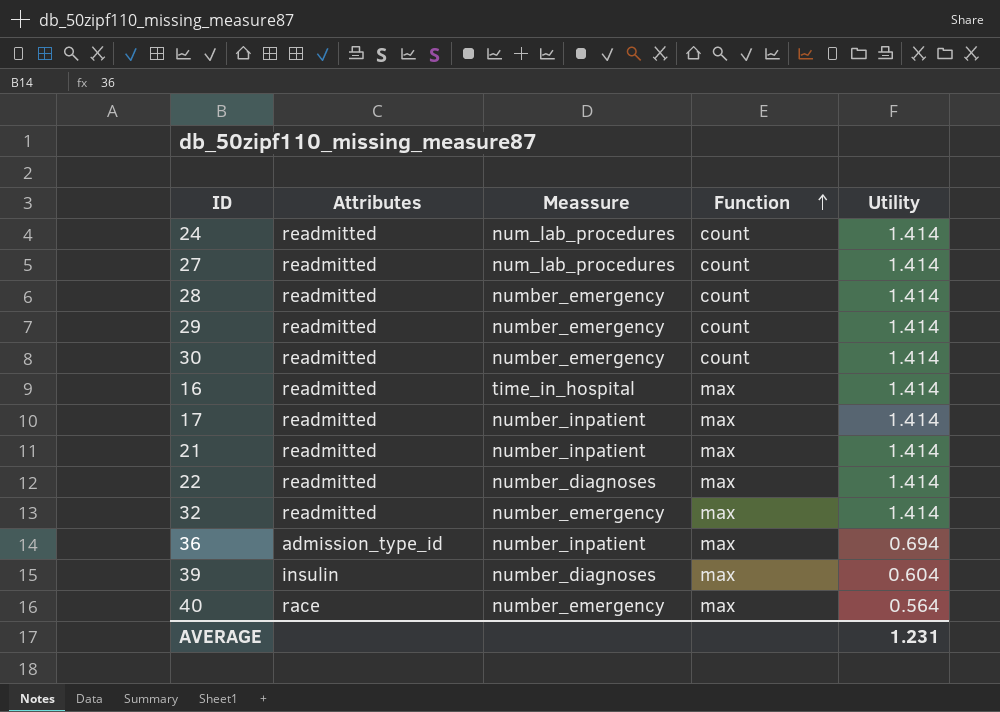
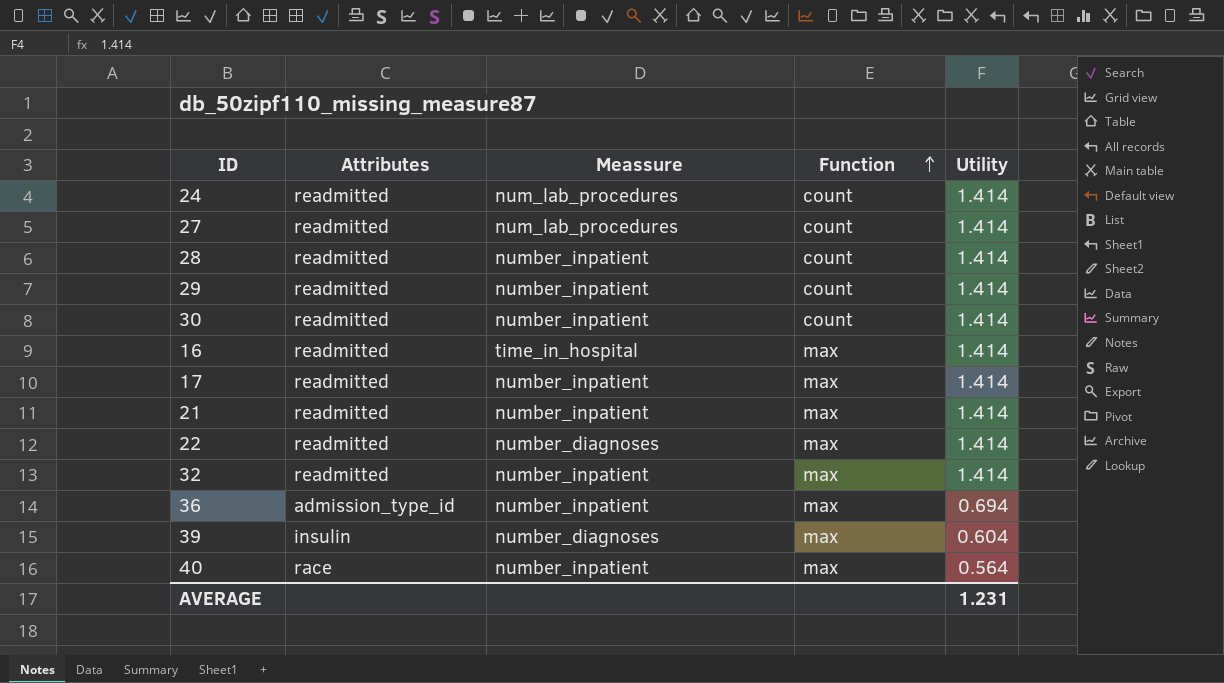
28 | Meassure: number_emergency -> number_inpatient
29 | Meassure: number_emergency -> number_inpatient
30 | Meassure: number_emergency -> number_inpatient
32 | Meassure: number_emergency -> number_inpatient
40 | Meassure: number_emergency -> number_inpatient

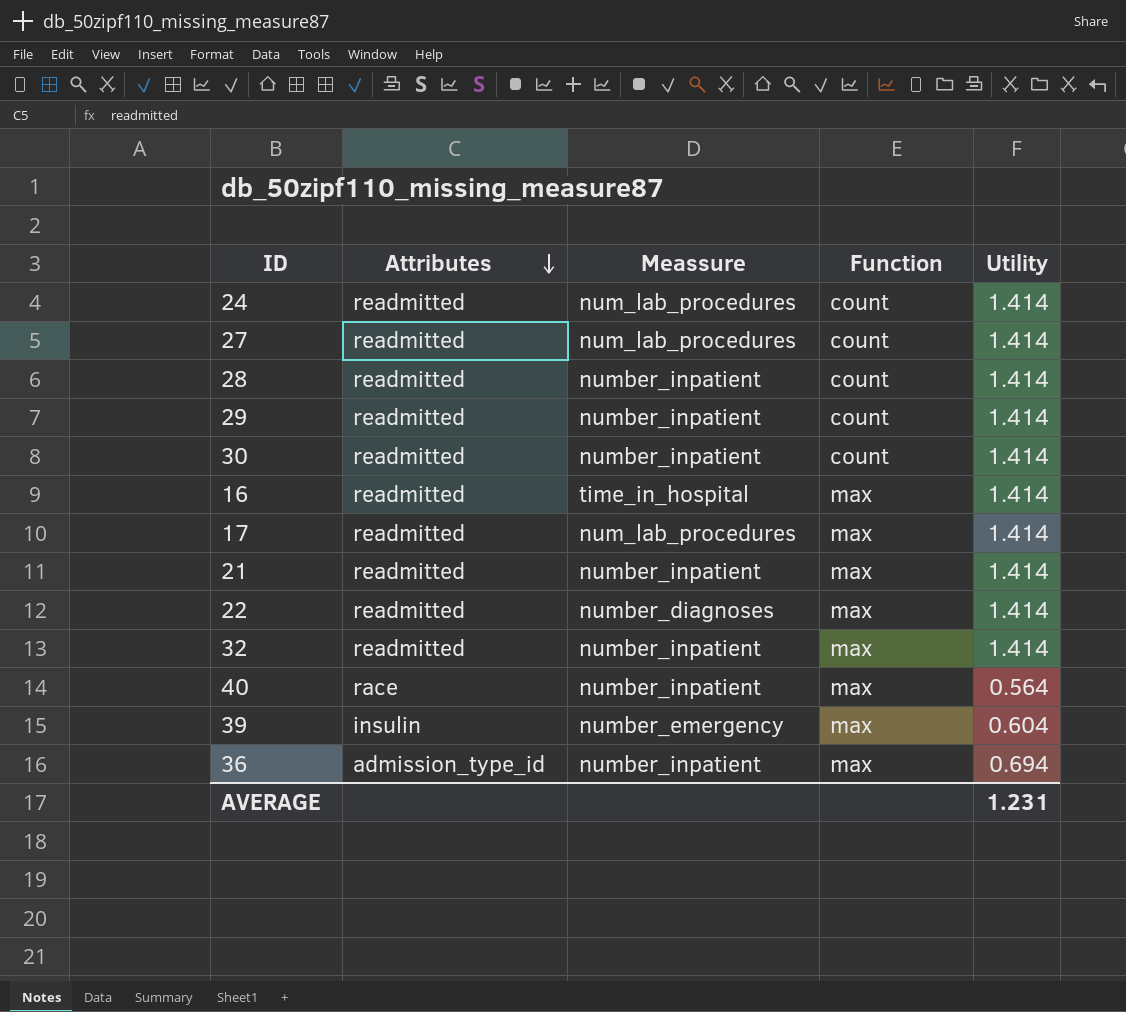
row order: Function ascending -> Attributes descending
17 | Meassure: number_inpatient -> num_lab_procedures
39 | Meassure: number_diagnoses -> number_emergency

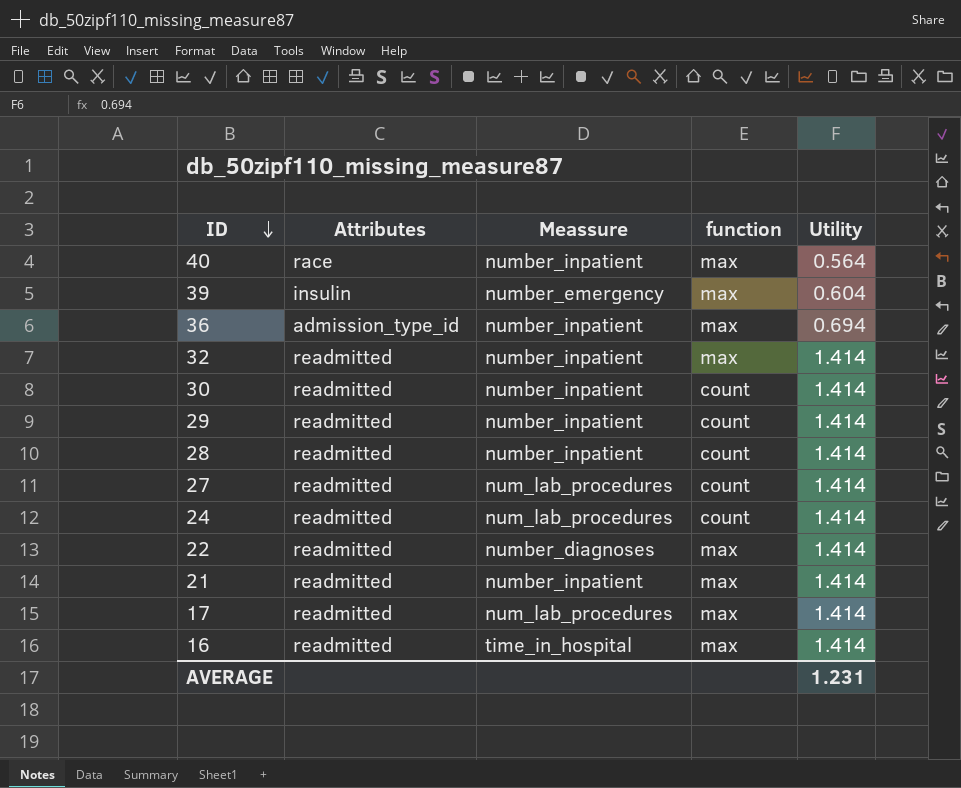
row order: Attributes descending -> ID descending
column name: Function -> function

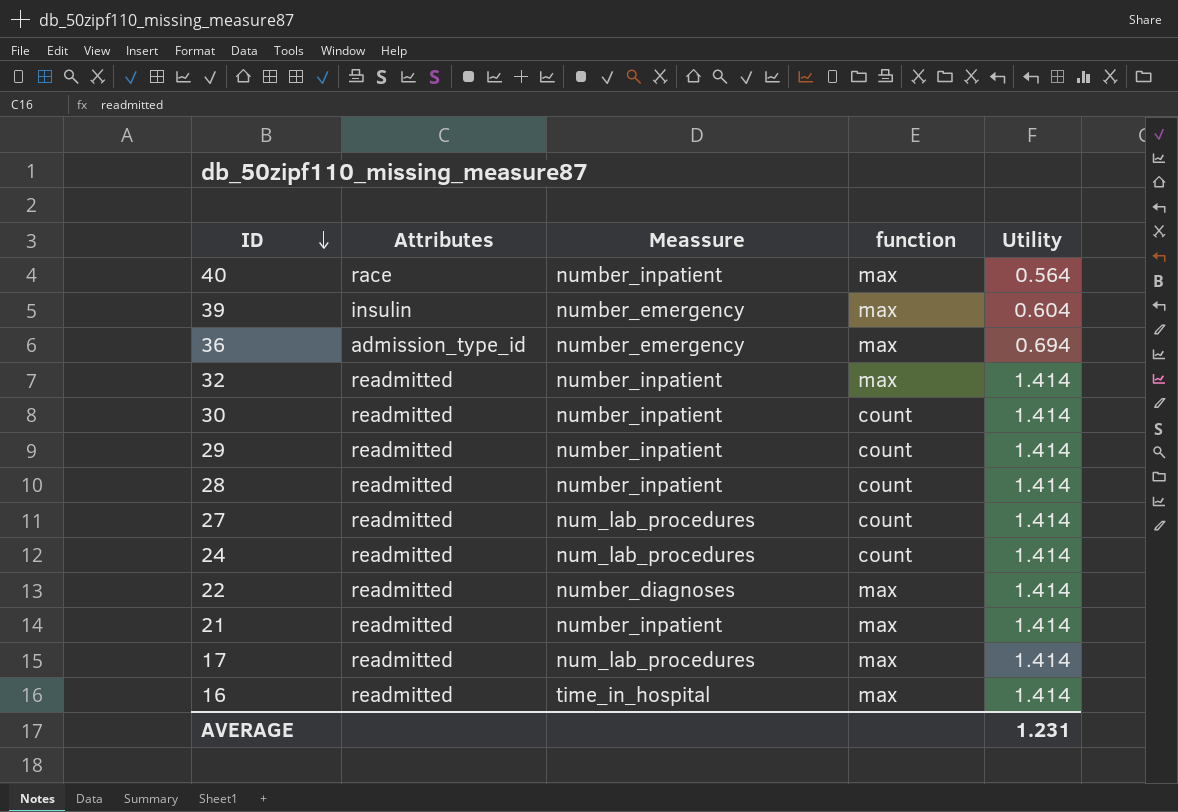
36 | Meassure: number_inpatient -> number_emergency

